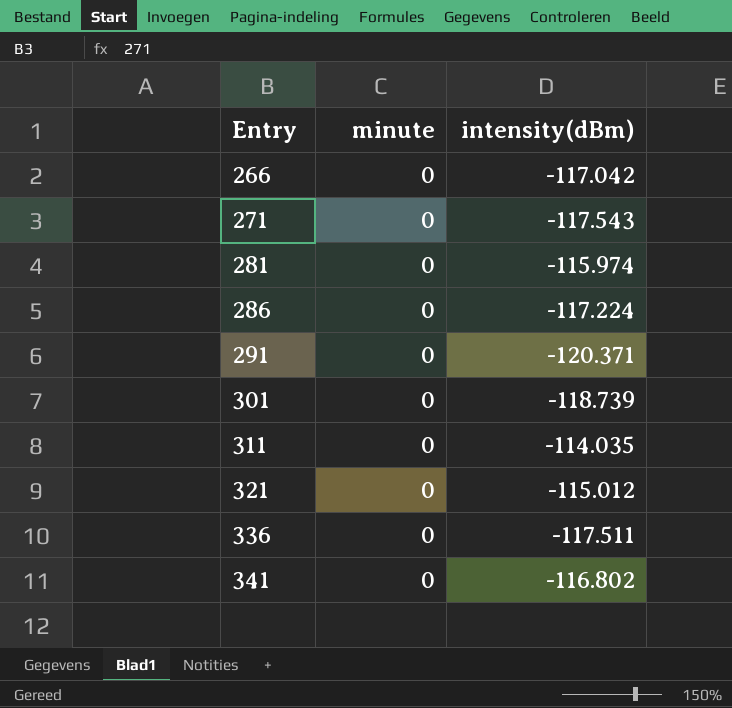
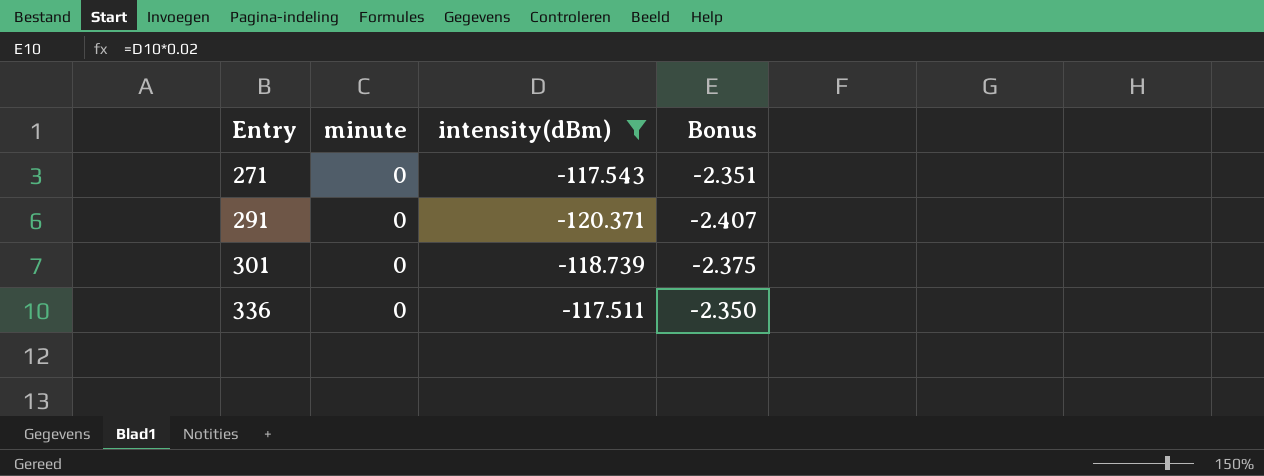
filter: none -> intensity(dBm) <= -117.511
column Bonus | formula: none -> [intensity(dBm)] * 0.02

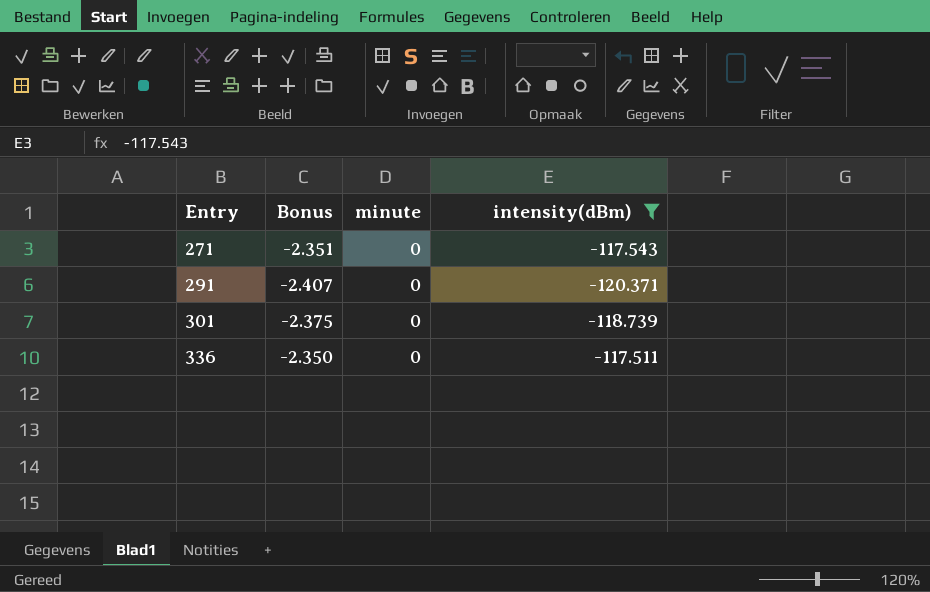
column Bonus | position: 4 -> 2

